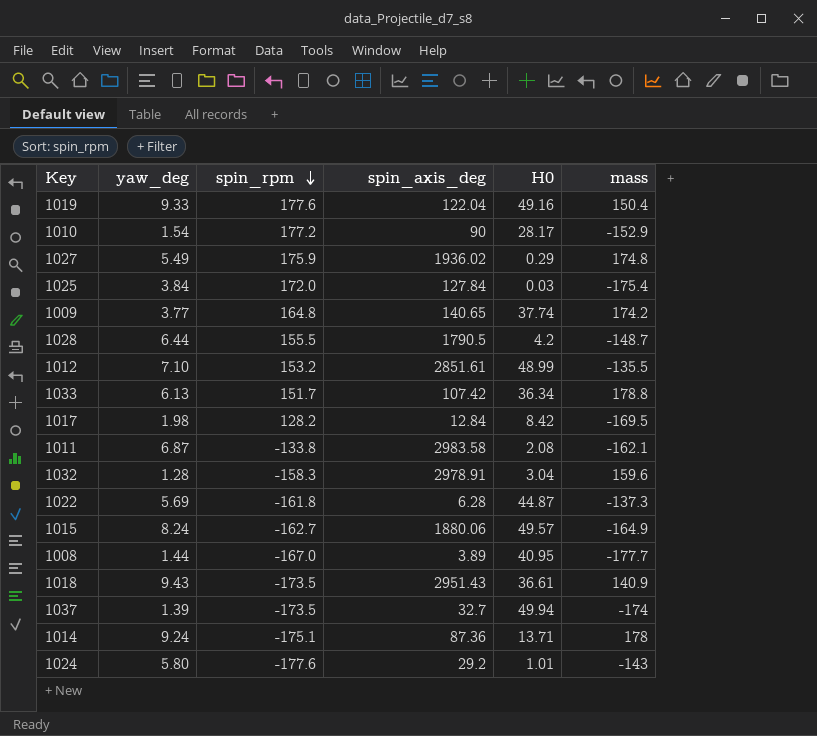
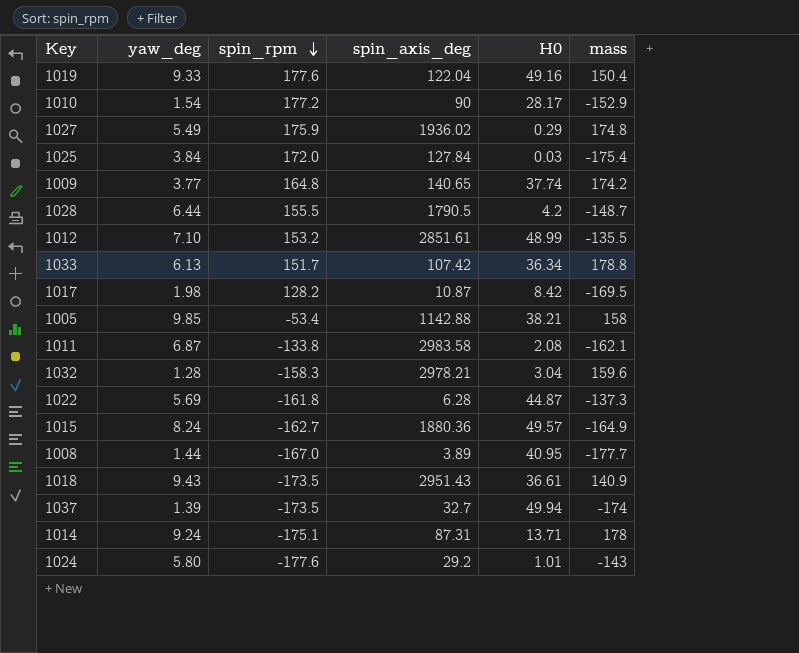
1017 | spin_axis_deg: 12.84 -> 10.87
row 1005: none -> 9.85 | -53.4 | 1142.88 | 38.21 | 158
1032 | spin_axis_deg: 2978.91 -> 2978.21
1015 | spin_axis_deg: 1880.06 -> 1880.36
1014 | spin_axis_deg: 87.36 -> 87.31

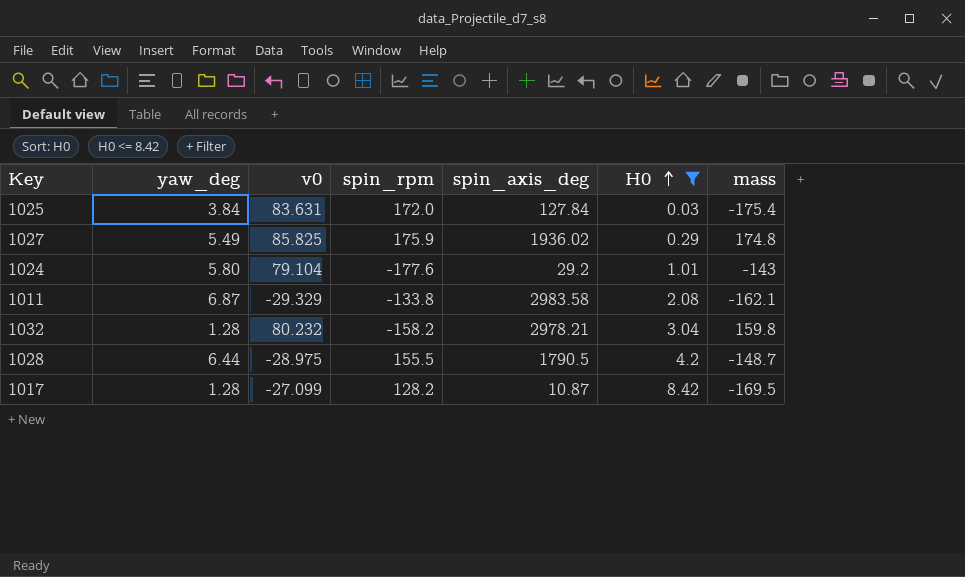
filter: none -> H0 <= 8.42
row order: spin_rpm descending -> H0 ascending
column v0 | position: none -> 3
1032 | spin_rpm: -158.3 -> -158.2
1032 | mass: 159.6 -> 159.8
1017 | yaw_deg: 1.98 -> 1.28

